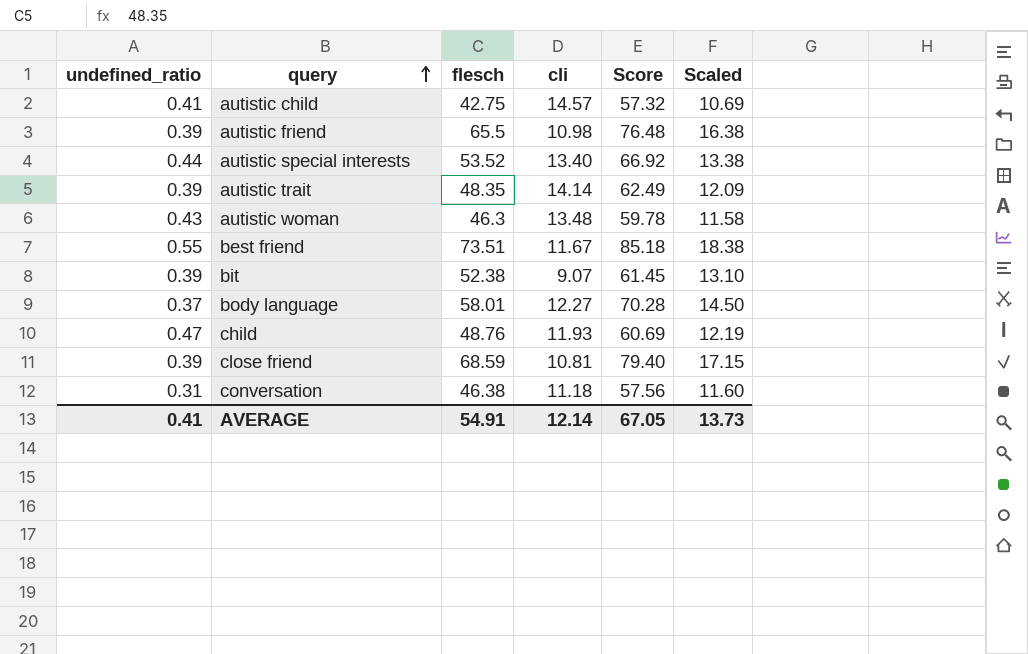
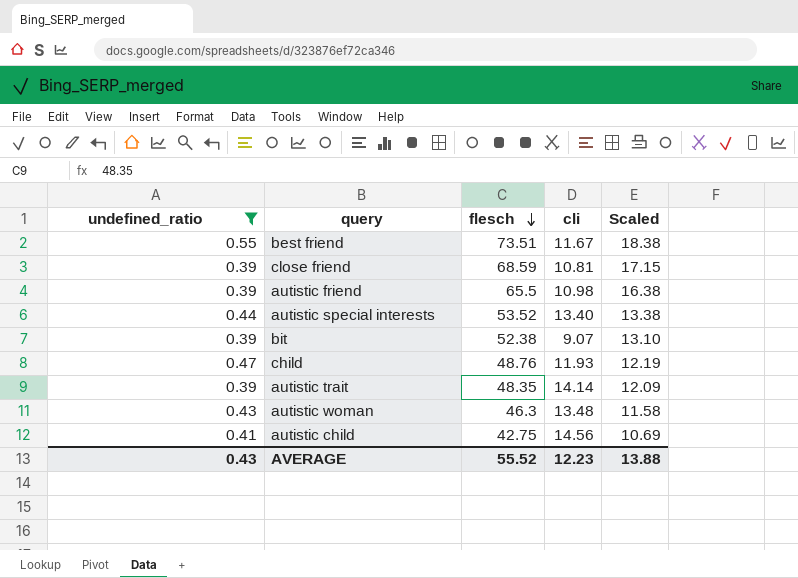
filter: none -> undefined_ratio >= 0.39
row order: query ascending -> flesch descending
column Score | formula: [flesch] + [cli] -> none
autistic child | cli: 14.57 -> 14.56
AVERAGE | undefined_ratio: 0.41 -> 0.43
AVERAGE | flesch: 54.91 -> 55.52
AVERAGE | cli: 12.14 -> 12.23
AVERAGE | Scaled: 13.73 -> 13.88

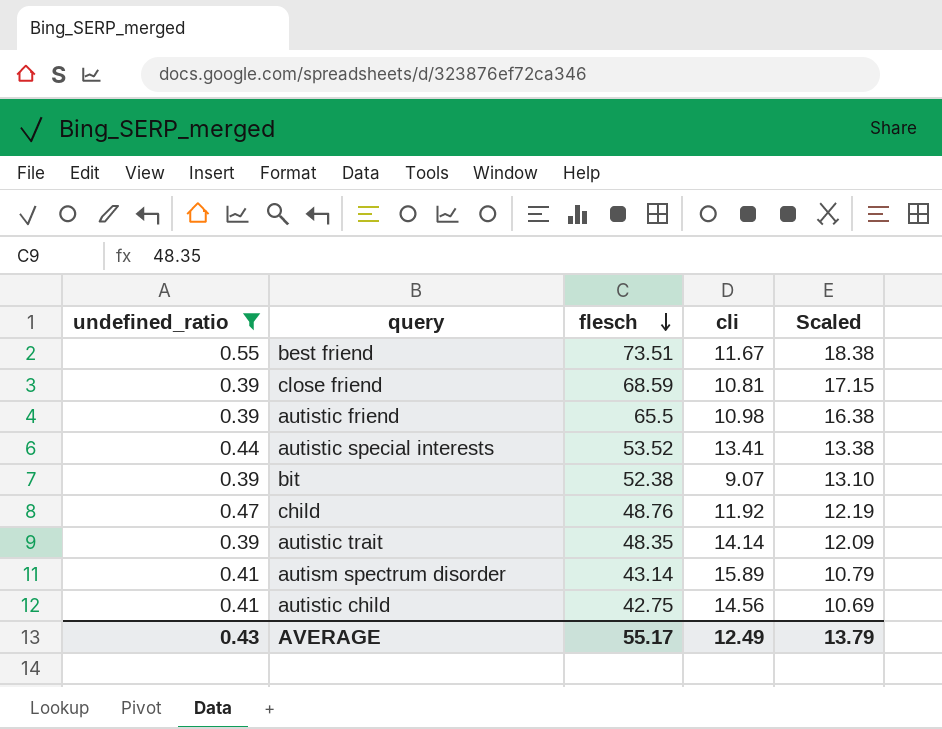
row autistic woman: 0.43 | 46.3 | 13.48 | 11.58 -> none
autistic special interests | cli: 13.40 -> 13.41
child | cli: 11.93 -> 11.92
row autism spectrum disorder: none -> 0.41 | 43.14 | 15.89 | 10.79
AVERAGE | flesch: 55.52 -> 55.17
AVERAGE | cli: 12.23 -> 12.49
AVERAGE | Scaled: 13.88 -> 13.79

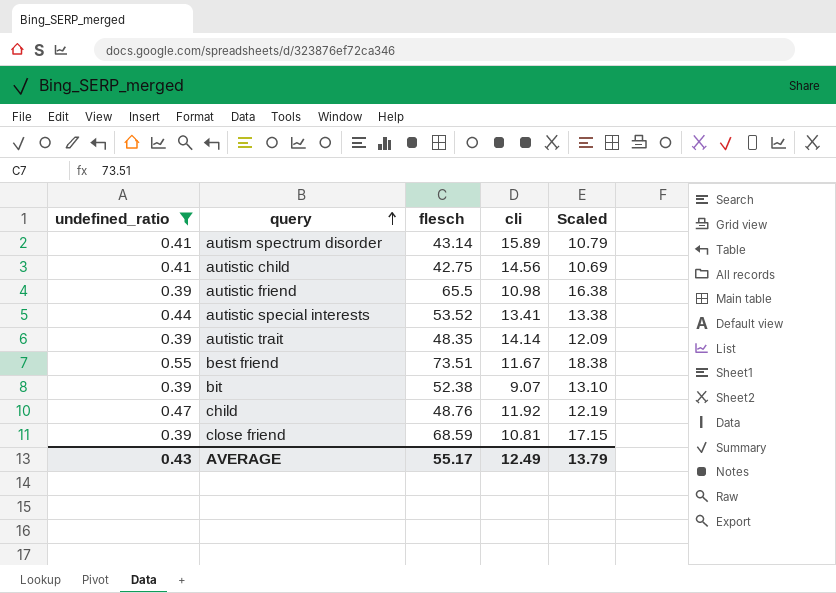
row order: flesch descending -> query ascending

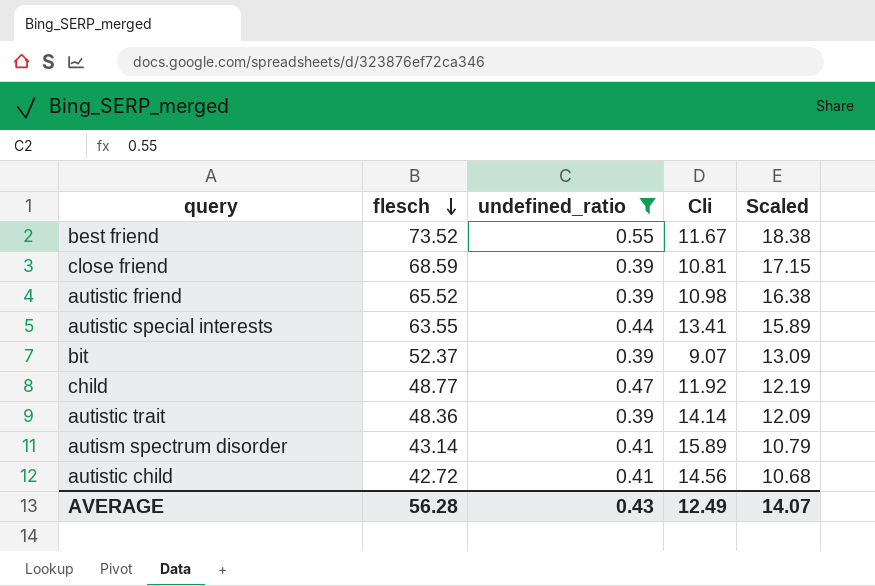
row order: query ascending -> flesch descending
column undefined_ratio | position: 1 -> 3
column name: cli -> Cli
best friend | flesch: 73.51 -> 73.52
autistic friend | flesch: 65.5 -> 65.52
autistic special interests | flesch: 53.52 -> 63.55
autistic special interests | Scaled: 13.38 -> 15.89
bit | flesch: 52.38 -> 52.37
bit | Scaled: 13.10 -> 13.09
child | flesch: 48.76 -> 48.77
autistic trait | flesch: 48.35 -> 48.36
autistic child | flesch: 42.75 -> 42.72
autistic child | Scaled: 10.69 -> 10.68
AVERAGE | flesch: 55.17 -> 56.28
AVERAGE | Scaled: 13.79 -> 14.07

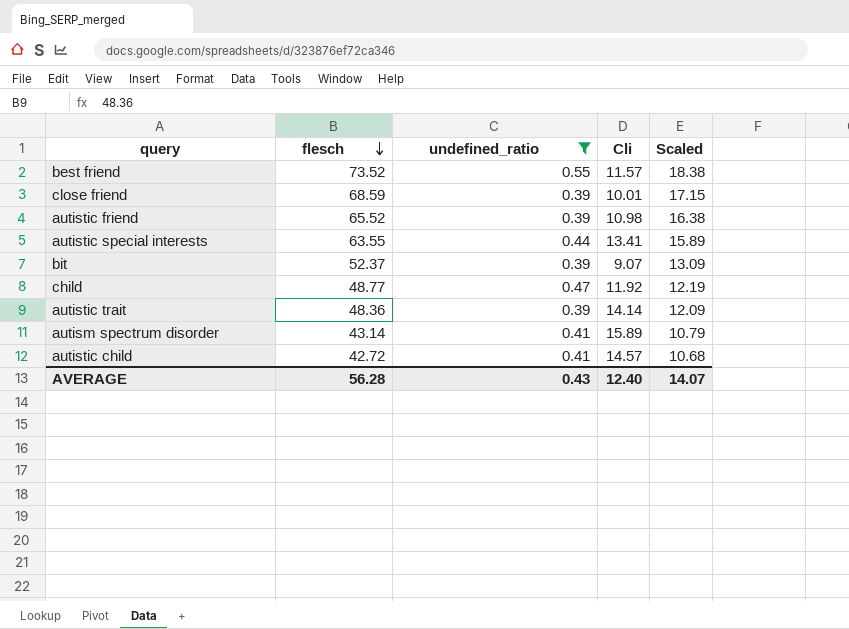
best friend | Cli: 11.67 -> 11.57
close friend | Cli: 10.81 -> 10.01
autistic child | Cli: 14.56 -> 14.57
AVERAGE | Cli: 12.49 -> 12.40

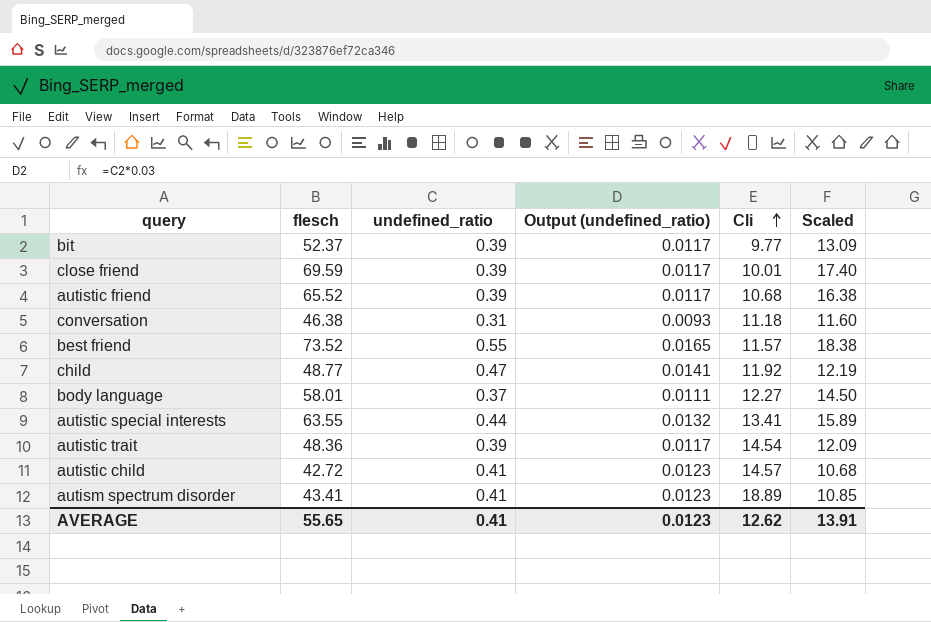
filter: undefined_ratio >= 0.39 -> none
row order: flesch descending -> Cli ascending
column Output (undefined_ratio) | formula: none -> [undefined_ratio] * 0.03
bit | Cli: 9.07 -> 9.77
close friend | flesch: 68.59 -> 69.59
close friend | Scaled: 17.15 -> 17.40
autistic friend | Cli: 10.98 -> 10.68
autistic trait | Cli: 14.14 -> 14.54
autism spectrum disorder | flesch: 43.14 -> 43.41
autism spectrum disorder | Cli: 15.89 -> 18.89
autism spectrum disorder | Scaled: 10.79 -> 10.85
AVERAGE | flesch: 56.28 -> 55.65
AVERAGE | undefined_ratio: 0.43 -> 0.41
AVERAGE | Cli: 12.40 -> 12.62
AVERAGE | Scaled: 14.07 -> 13.91

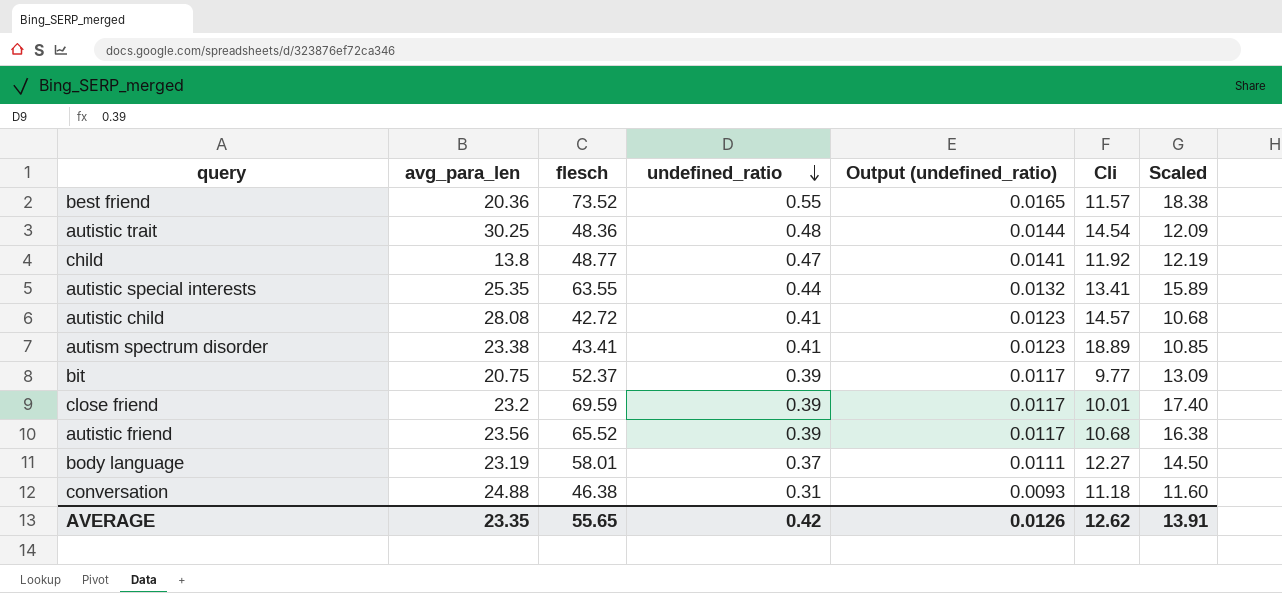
row order: Cli ascending -> undefined_ratio descending
column avg_para_len | position: none -> 2
autistic trait | undefined_ratio: 0.39 -> 0.48
autistic trait | Output (undefined_ratio): 0.0117 -> 0.0144
AVERAGE | undefined_ratio: 0.41 -> 0.42
AVERAGE | Output (undefined_ratio): 0.0123 -> 0.0126

